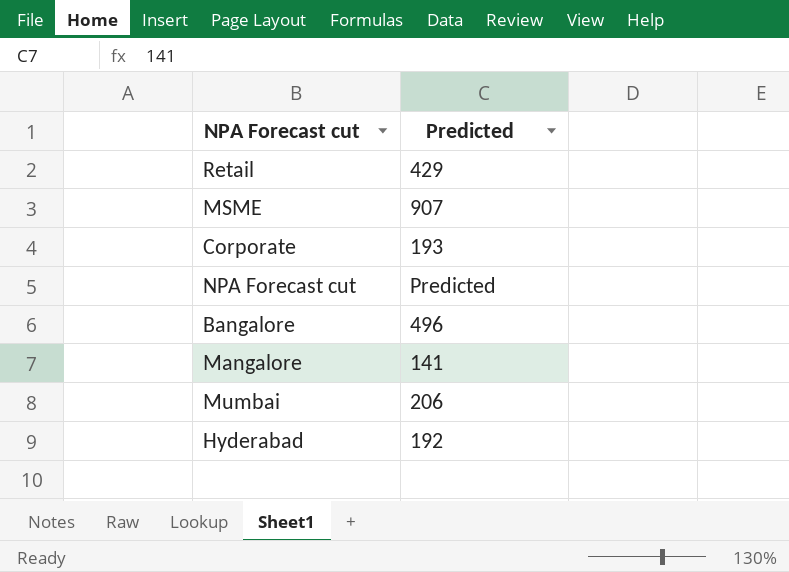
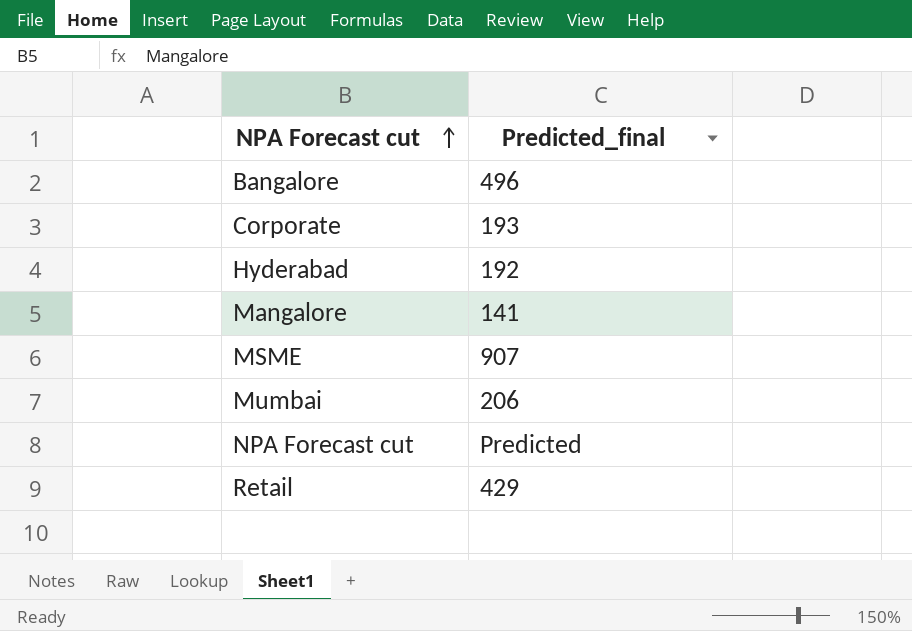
row order: none -> NPA Forecast cut ascending
column name: Predicted -> Predicted_final

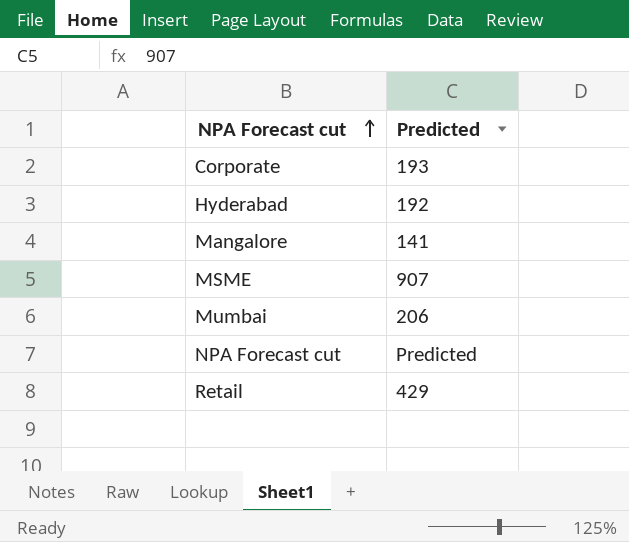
column name: Predicted_final -> Predicted
row Bangalore: 496 -> none

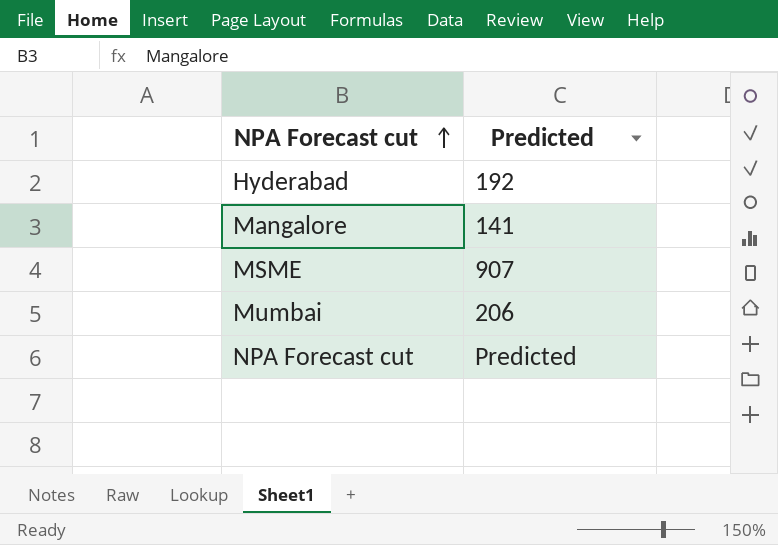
row Corporate: 193 -> none
row Retail: 429 -> none

